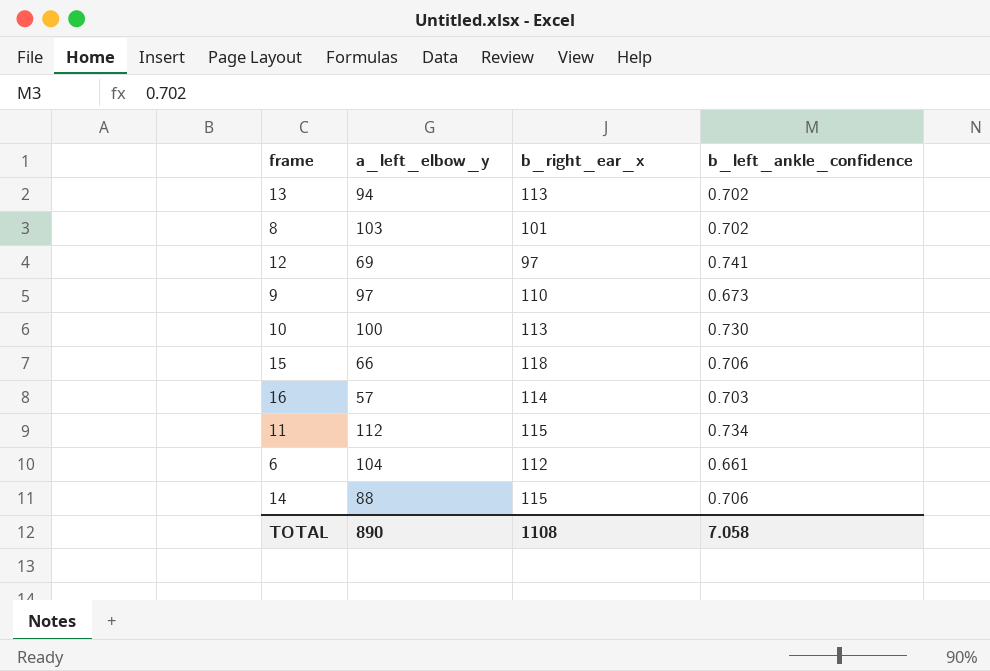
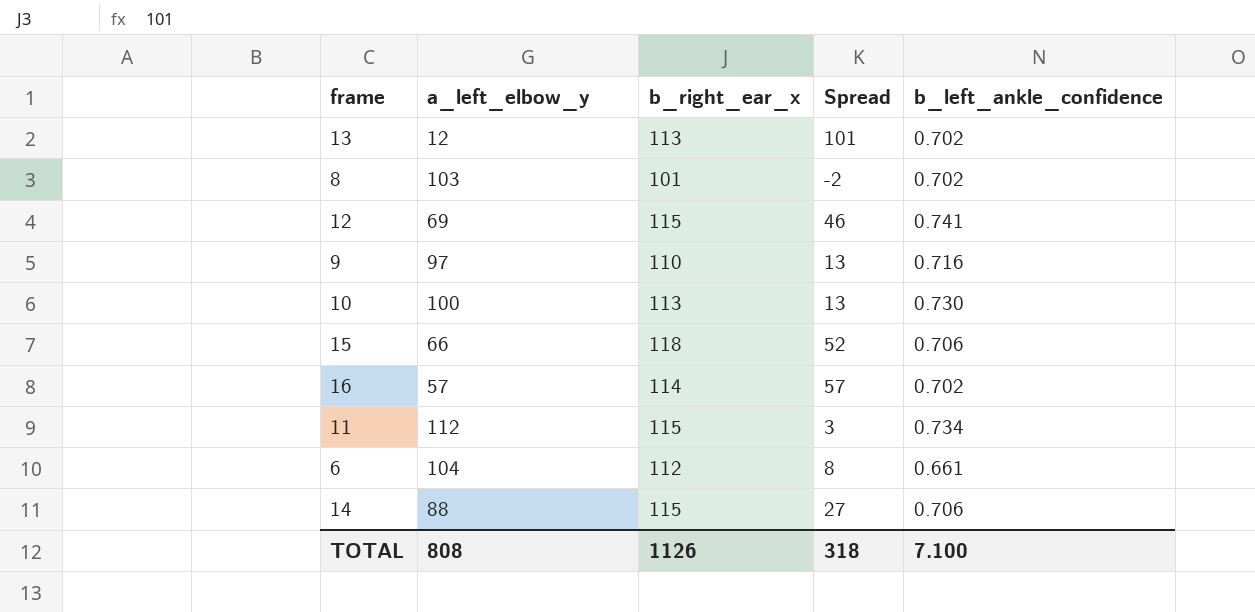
column Spread | formula: none -> [b_right_ear_x] - [a_left_elbow_y]
13 | a_left_elbow_y: 94 -> 12
12 | b_right_ear_x: 97 -> 115
9 | b_left_ankle_confidence: 0.673 -> 0.716
16 | b_left_ankle_confidence: 0.703 -> 0.702
TOTAL | a_left_elbow_y: 890 -> 808
TOTAL | b_right_ear_x: 1108 -> 1126
TOTAL | b_left_ankle_confidence: 7.058 -> 7.100

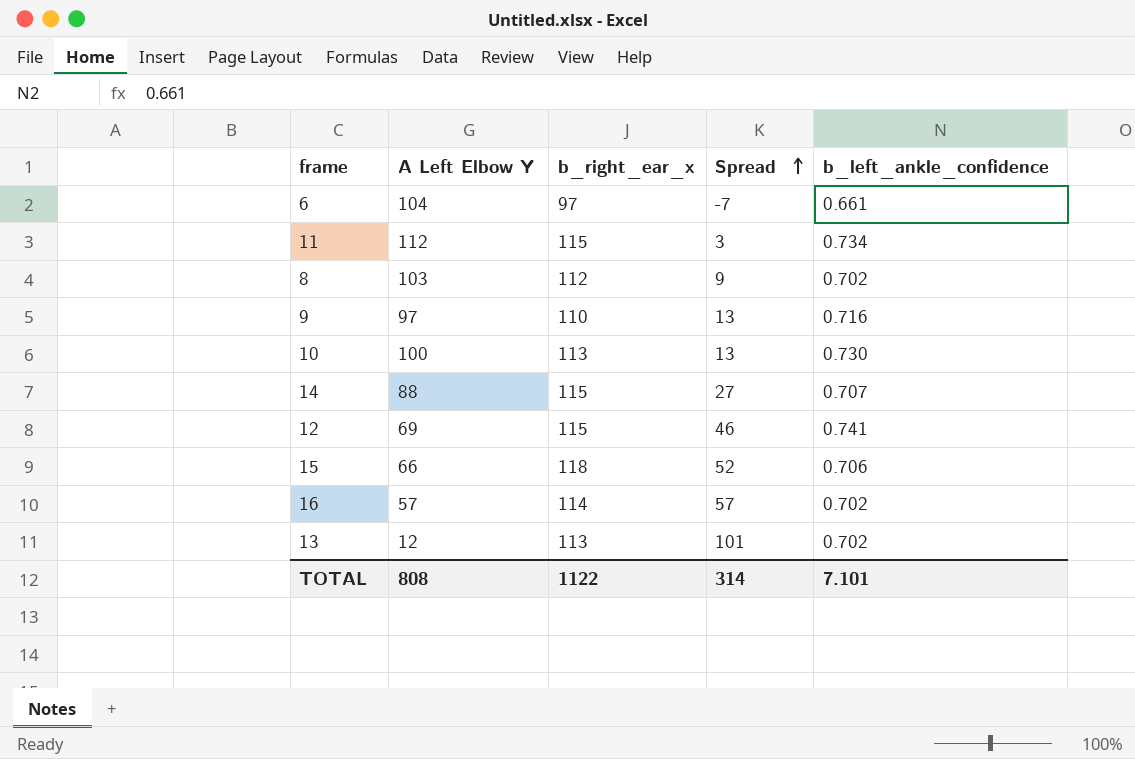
row order: none -> Spread ascending
column name: a_left_elbow_y -> A Left Elbow Y
6 | b_right_ear_x: 112 -> 97
6 | Spread: 8 -> -7
8 | b_right_ear_x: 101 -> 112
8 | Spread: -2 -> 9
14 | b_left_ankle_confidence: 0.706 -> 0.707
TOTAL | b_right_ear_x: 1126 -> 1122
TOTAL | Spread: 318 -> 314
TOTAL | b_left_ankle_confidence: 7.100 -> 7.101

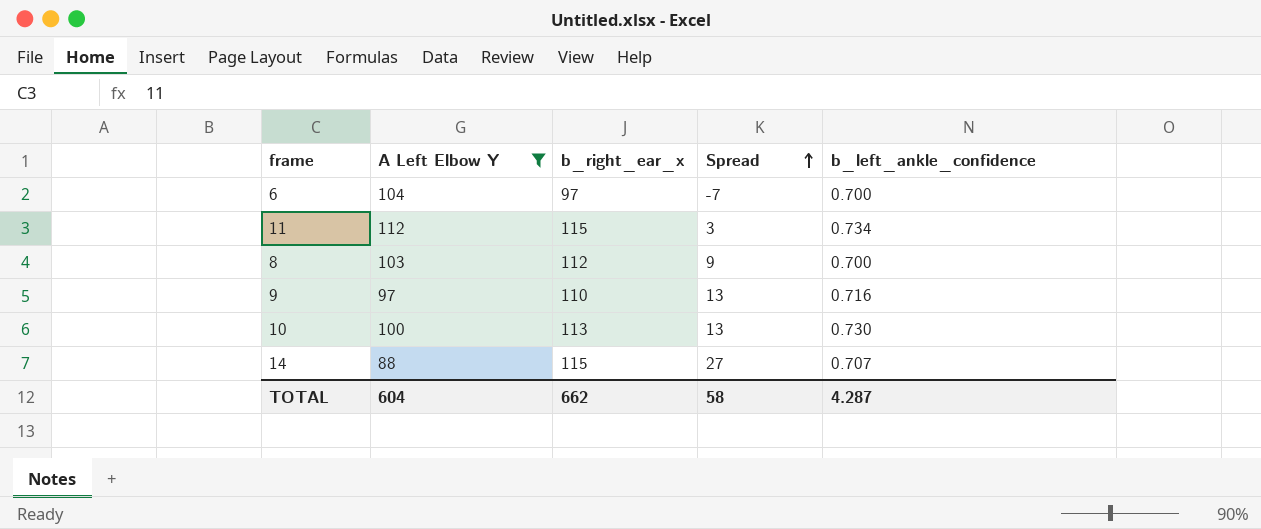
filter: none -> A Left Elbow Y >= 88
6 | b_left_ankle_confidence: 0.661 -> 0.700
8 | b_left_ankle_confidence: 0.702 -> 0.700
TOTAL | A Left Elbow Y: 808 -> 604
TOTAL | b_right_ear_x: 1122 -> 662
TOTAL | Spread: 314 -> 58
TOTAL | b_left_ankle_confidence: 7.101 -> 4.287

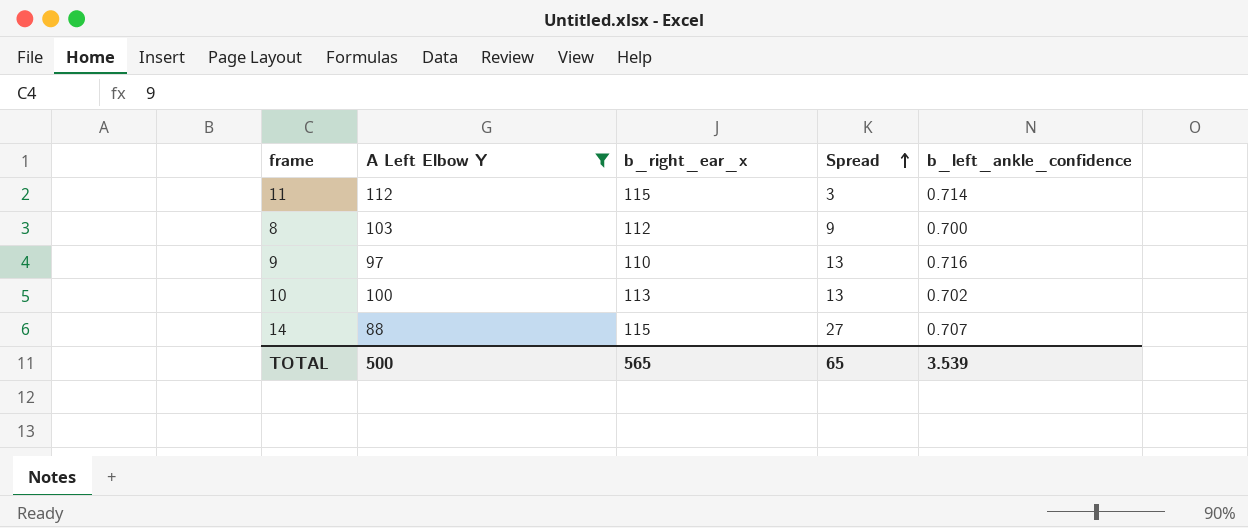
row 6: 104 | 97 | -7 | 0.700 -> none
11 | b_left_ankle_confidence: 0.734 -> 0.714
10 | b_left_ankle_confidence: 0.730 -> 0.702
TOTAL | A Left Elbow Y: 604 -> 500
TOTAL | b_right_ear_x: 662 -> 565
TOTAL | Spread: 58 -> 65
TOTAL | b_left_ankle_confidence: 4.287 -> 3.539

